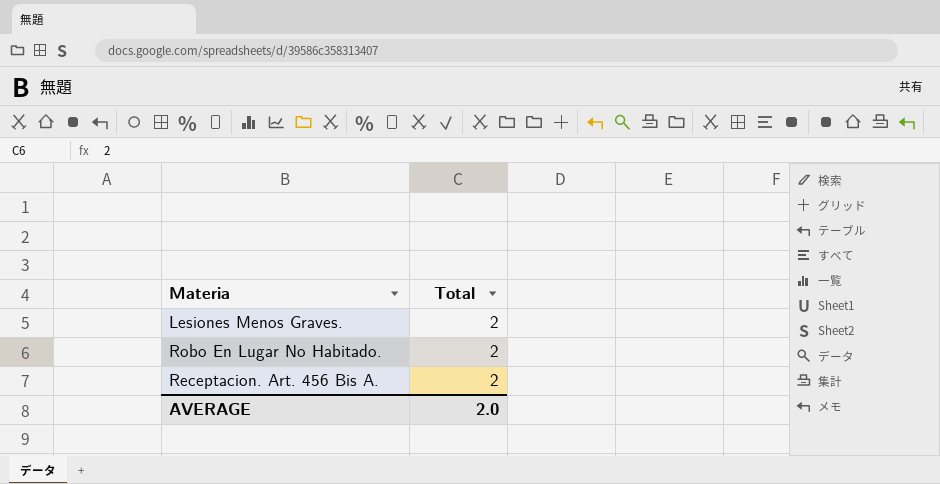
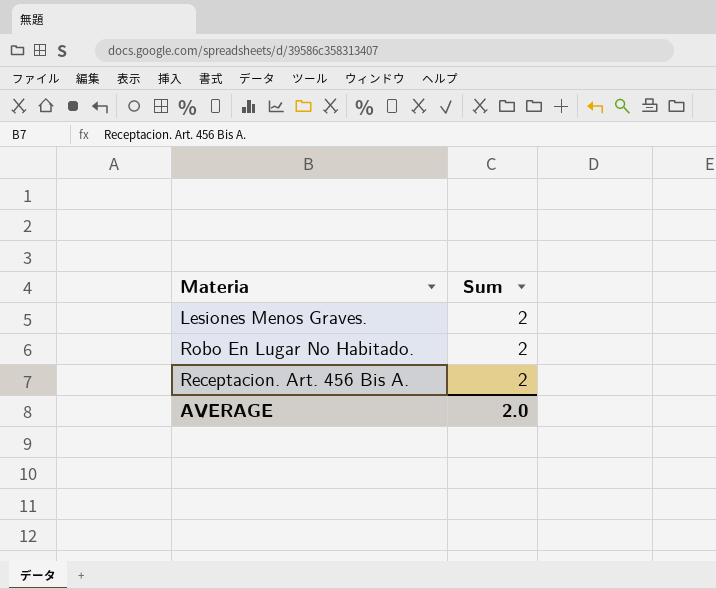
column name: Total -> Sum

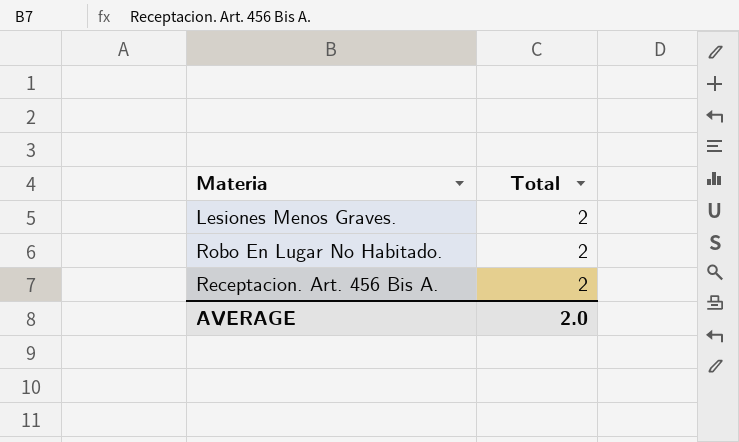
column name: Sum -> Total

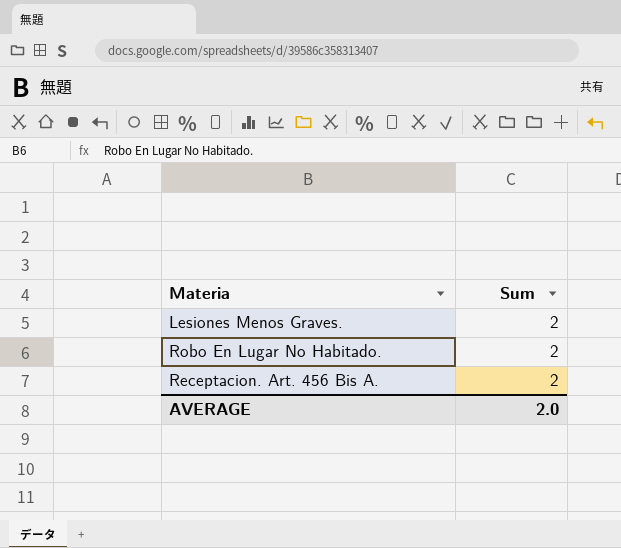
column name: Total -> Sum

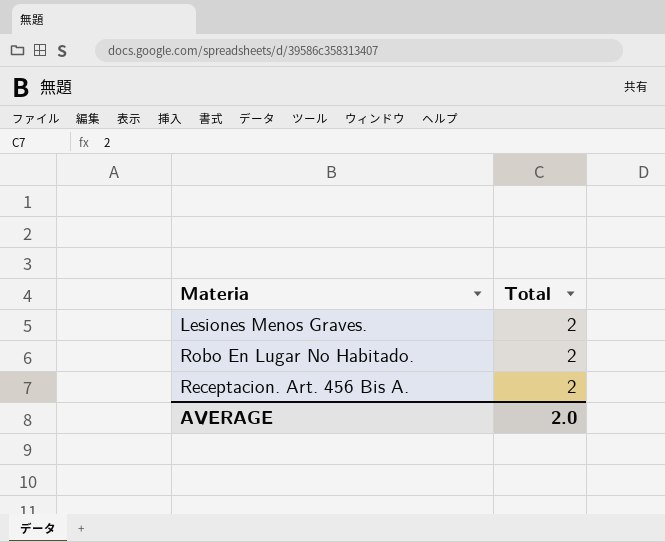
column name: Sum -> Total

